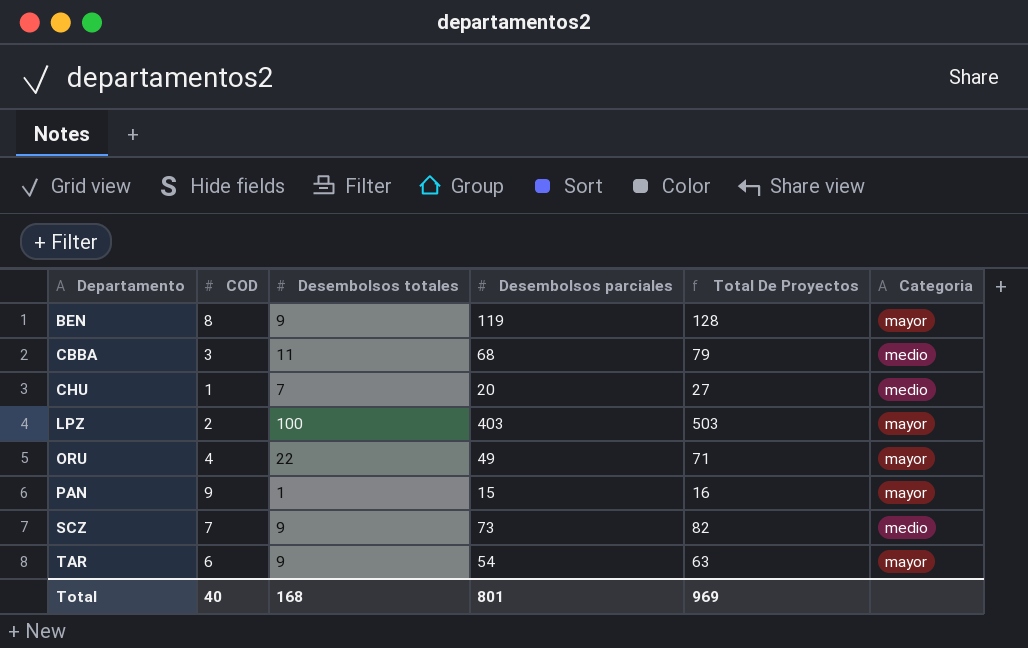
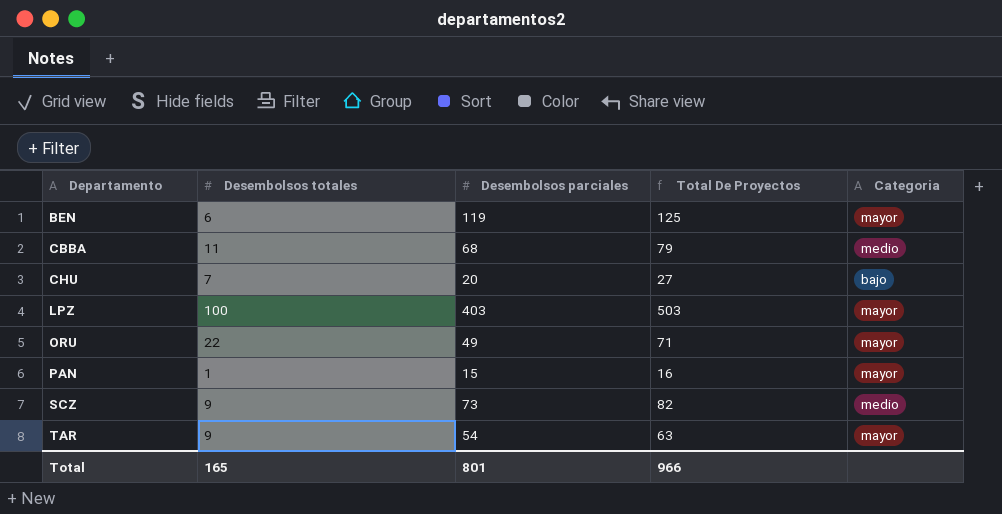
column COD | position: 2 -> none
BEN | Desembolsos totales: 9 -> 6
BEN | Total De Proyectos: 128 -> 125
CHU | Categoria: medio -> bajo
Total | Desembolsos totales: 168 -> 165
Total | Total De Proyectos: 969 -> 966

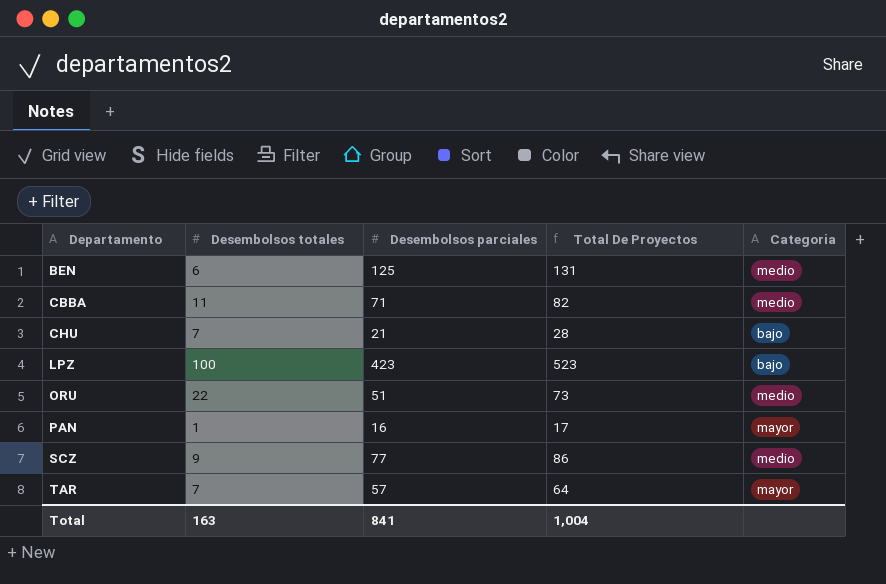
BEN | Desembolsos parciales: 119 -> 125
BEN | Total De Proyectos: 125 -> 131
BEN | Categoria: mayor -> medio
CBBA | Desembolsos parciales: 68 -> 71
CBBA | Total De Proyectos: 79 -> 82
CHU | Desembolsos parciales: 20 -> 21
CHU | Total De Proyectos: 27 -> 28
LPZ | Desembolsos parciales: 403 -> 423
LPZ | Total De Proyectos: 503 -> 523
LPZ | Categoria: mayor -> bajo
ORU | Desembolsos parciales: 49 -> 51
ORU | Total De Proyectos: 71 -> 73
ORU | Categoria: mayor -> medio
PAN | Desembolsos parciales: 15 -> 16
PAN | Total De Proyectos: 16 -> 17
SCZ | Desembolsos parciales: 73 -> 77
SCZ | Total De Proyectos: 82 -> 86
TAR | Desembolsos totales: 9 -> 7
TAR | Desembolsos parciales: 54 -> 57
TAR | Total De Proyectos: 63 -> 64
Total | Desembolsos totales: 165 -> 163
Total | Desembolsos parciales: 801 -> 841
Total | Total De Proyectos: 966 -> 1,004

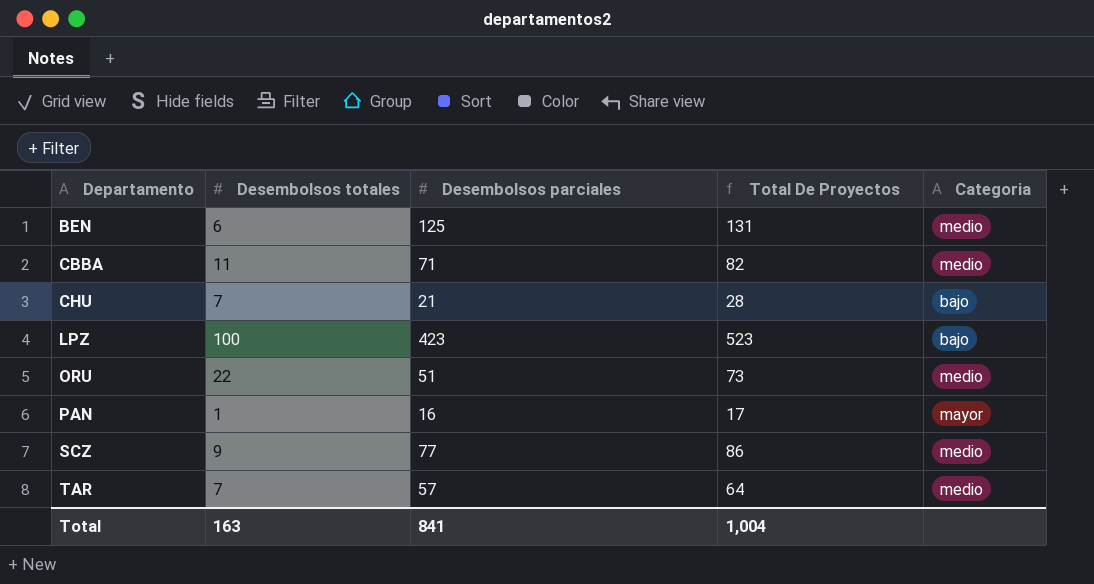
TAR | Categoria: mayor -> medio

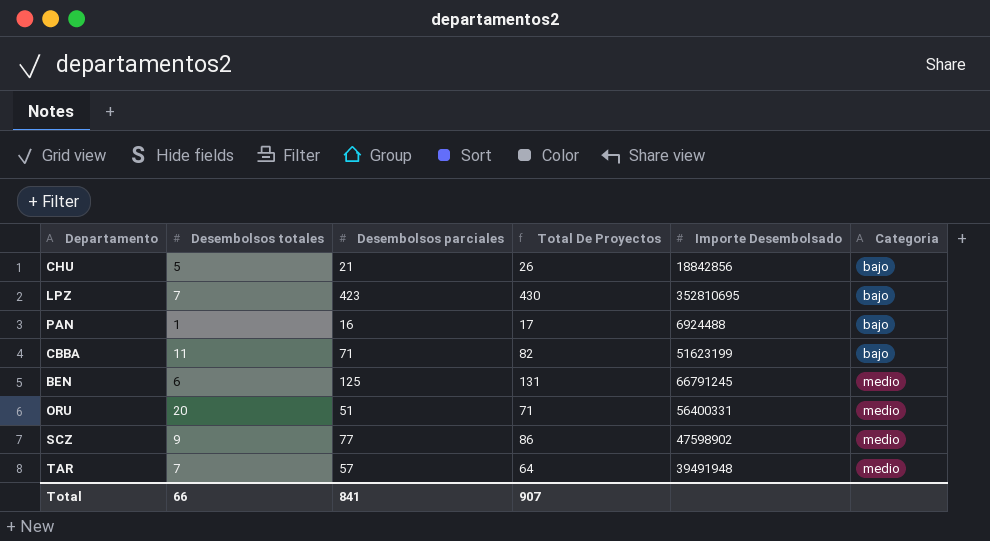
row order: Departamento ascending -> Categoria ascending
column Importe Desembolsado | position: none -> 5
CHU | Desembolsos totales: 7 -> 5
CHU | Total De Proyectos: 28 -> 26
LPZ | Desembolsos totales: 100 -> 7
LPZ | Total De Proyectos: 523 -> 430
PAN | Categoria: mayor -> bajo
CBBA | Categoria: medio -> bajo
ORU | Desembolsos totales: 22 -> 20
ORU | Total De Proyectos: 73 -> 71
Total | Desembolsos totales: 163 -> 66
Total | Total De Proyectos: 1,004 -> 907

